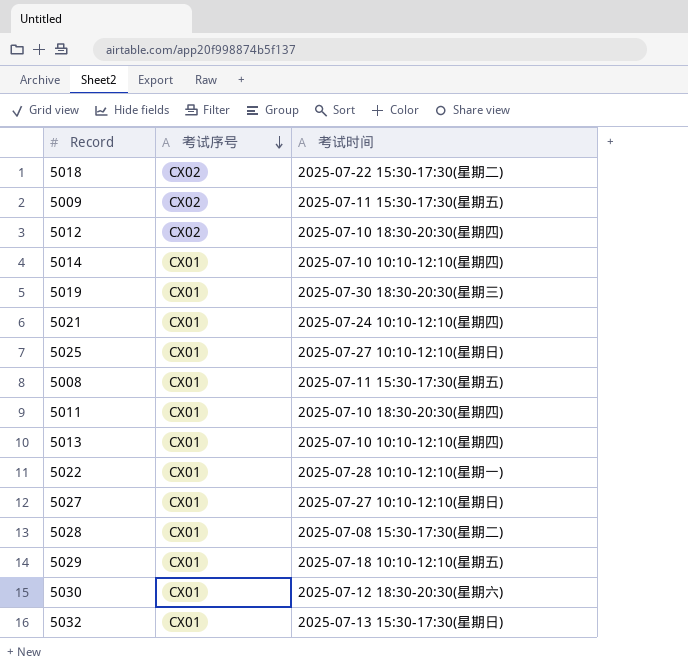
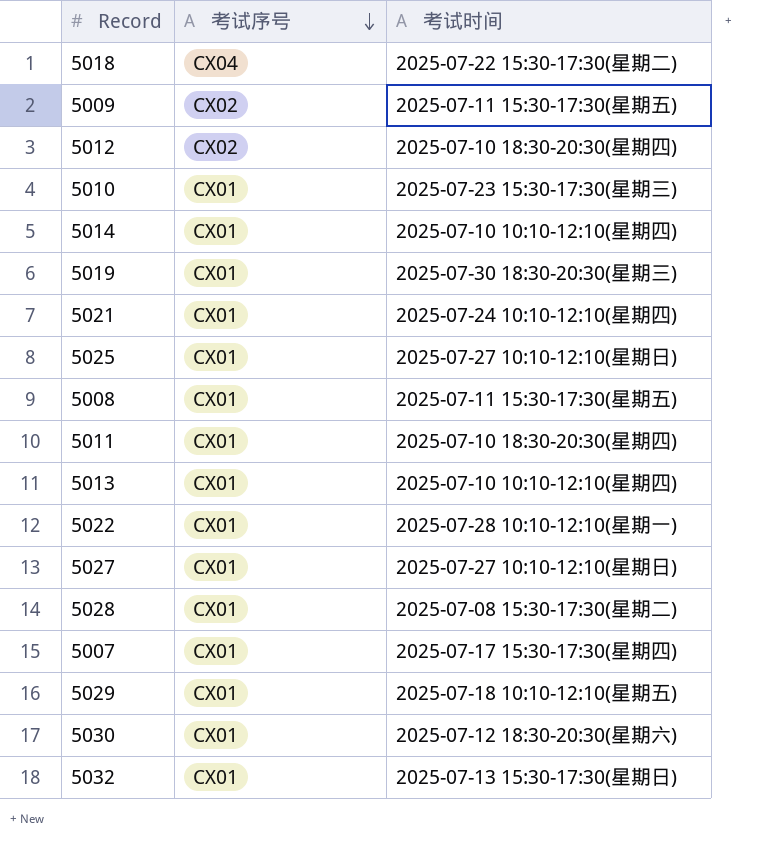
5018 | 考试序号: CX02 -> CX04
row 5010: none -> CX01 | 2025-07-23 15:30-17:30(星期三)
row 5007: none -> CX01 | 2025-07-17 15:30-17:30(星期四)

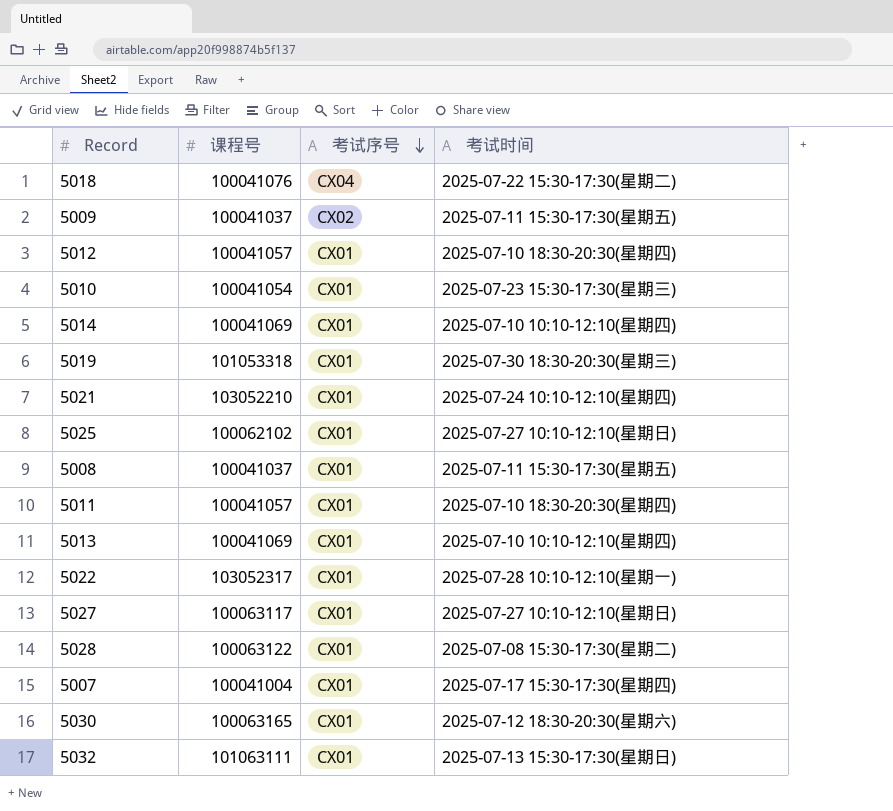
column 课程号 | position: none -> 2
row 5029: CX01 | 2025-07-18 10:10-12:10(星期五) -> none
5012 | 考试序号: CX02 -> CX01

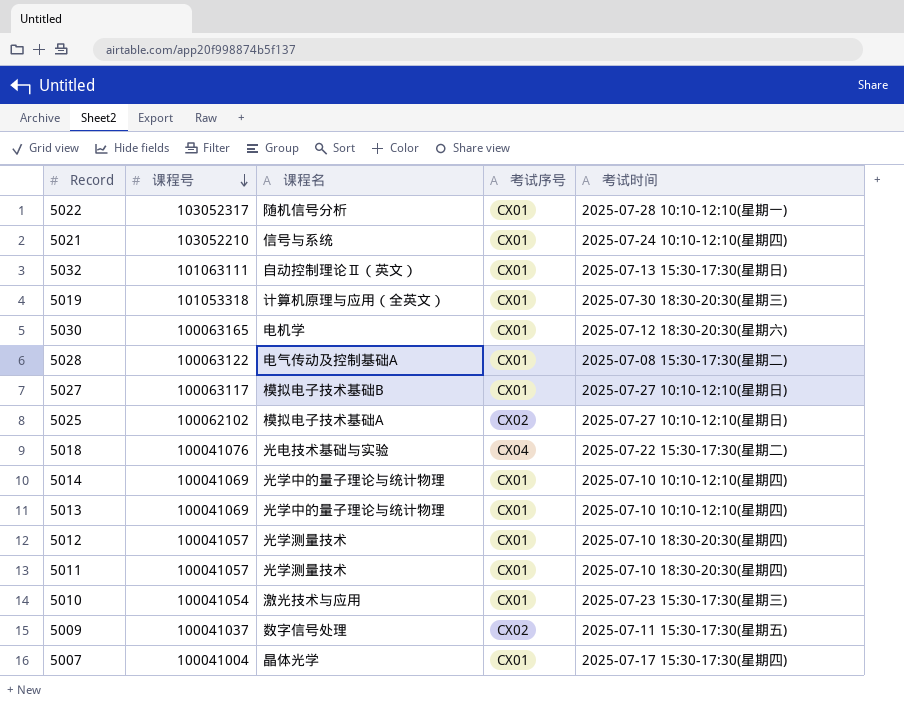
row order: 考试序号 descending -> 课程号 descending
column 课程名 | position: none -> 3
row 5008: 100041037 | CX01 | 2025-07-11 15:30-17:30(星期五) -> none
5025 | 考试序号: CX01 -> CX02

